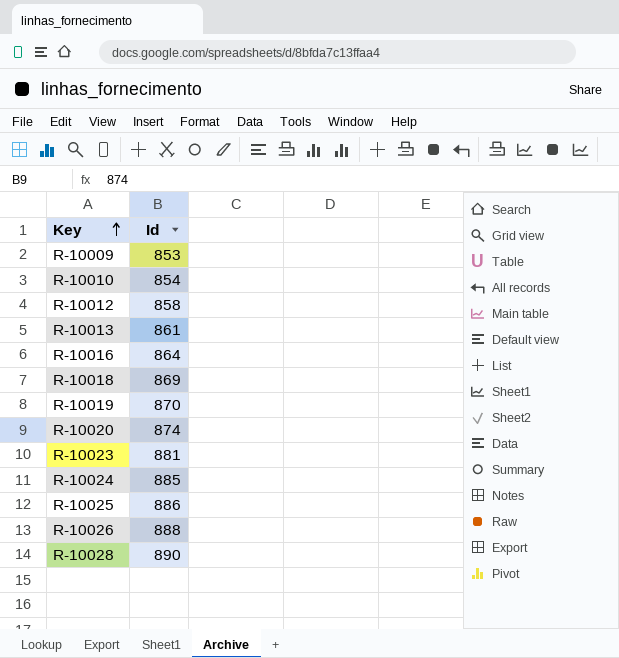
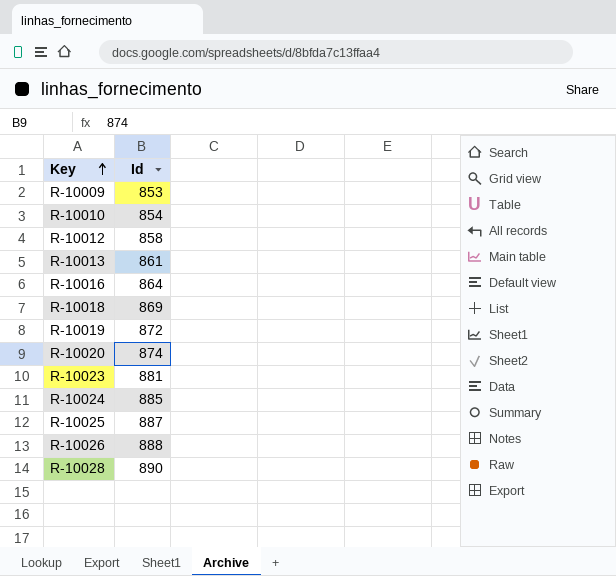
R-10019 | Id: 870 -> 872
R-10025 | Id: 886 -> 887

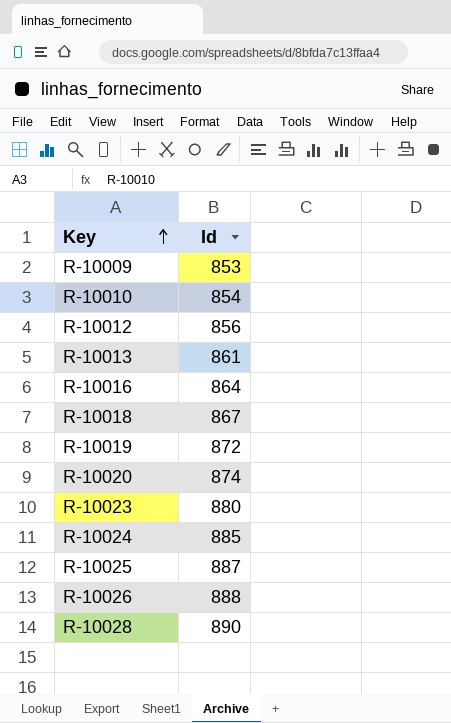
R-10012 | Id: 858 -> 856
R-10018 | Id: 869 -> 867
R-10023 | Id: 881 -> 880

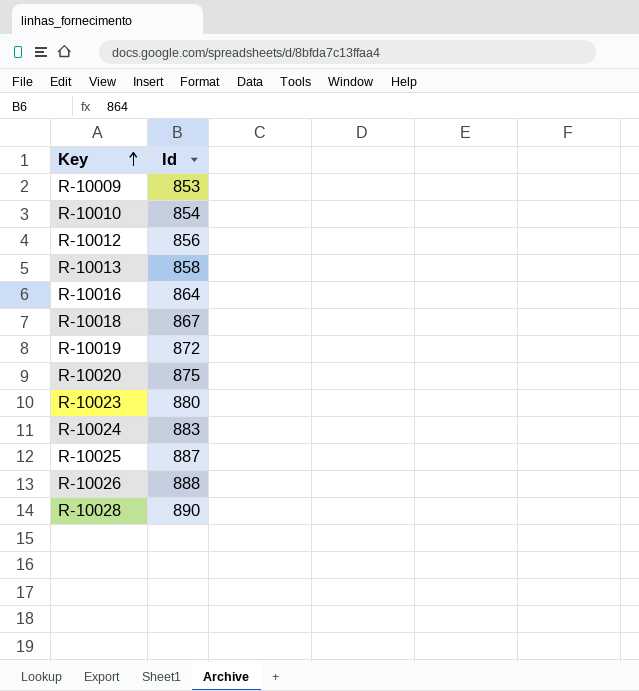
R-10013 | Id: 861 -> 858
R-10020 | Id: 874 -> 875
R-10024 | Id: 885 -> 883

